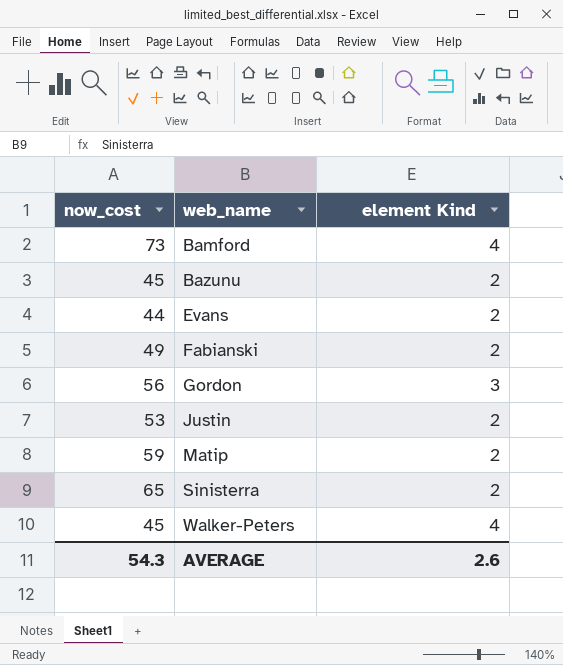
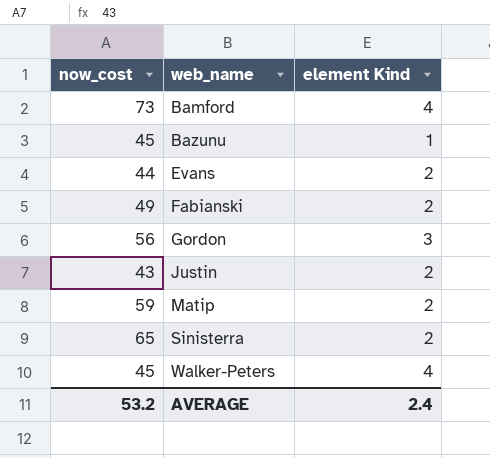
Bazunu | element Kind: 2 -> 1
Justin | now_cost: 53 -> 43
AVERAGE | now_cost: 54.3 -> 53.2
AVERAGE | element Kind: 2.6 -> 2.4

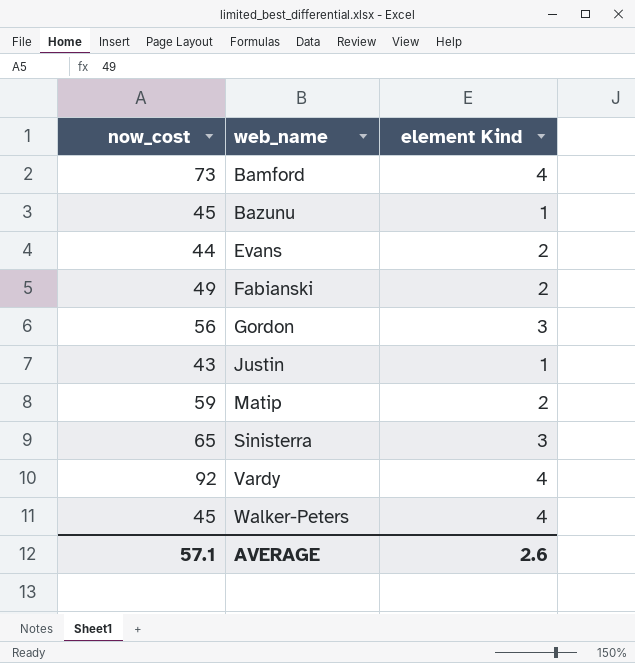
Justin | element Kind: 2 -> 1
Sinisterra | element Kind: 2 -> 3
row Vardy: none -> 92 | 4
AVERAGE | now_cost: 53.2 -> 57.1
AVERAGE | element Kind: 2.4 -> 2.6

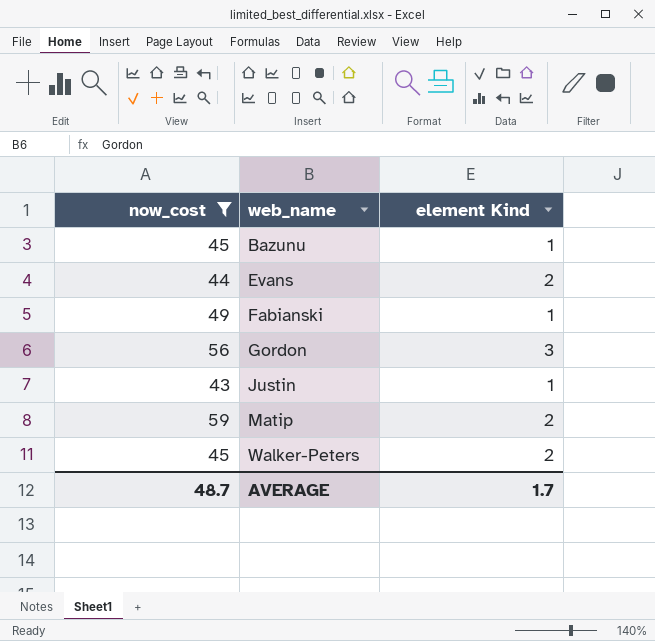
filter: none -> now_cost <= 59
Fabianski | element Kind: 2 -> 1
Walker-Peters | element Kind: 4 -> 2
AVERAGE | now_cost: 57.1 -> 48.7
AVERAGE | element Kind: 2.6 -> 1.7

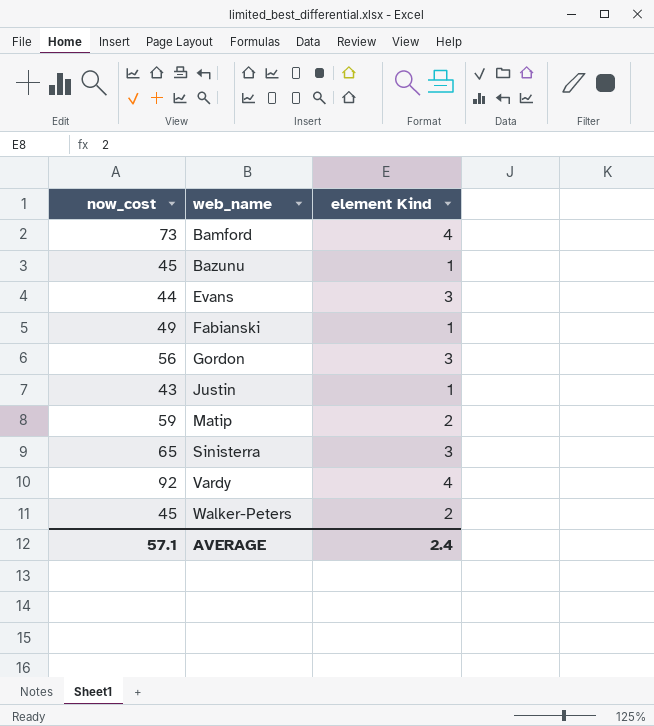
filter: now_cost <= 59 -> none
Evans | element Kind: 2 -> 3
AVERAGE | now_cost: 48.7 -> 57.1
AVERAGE | element Kind: 1.7 -> 2.4

